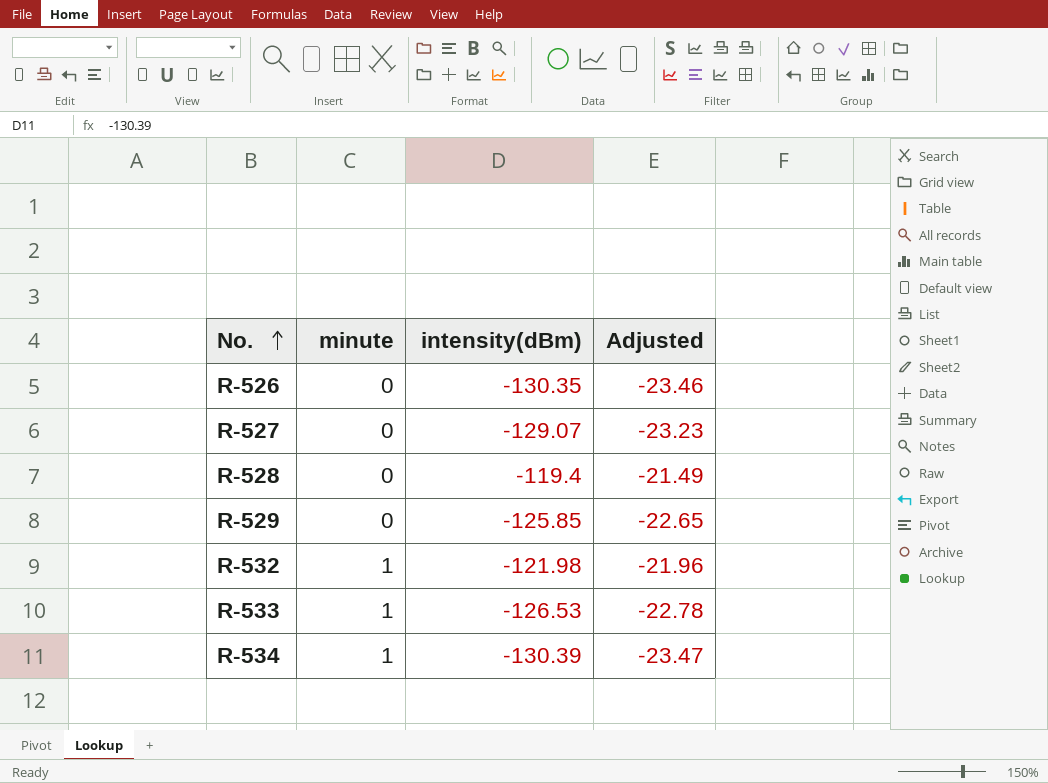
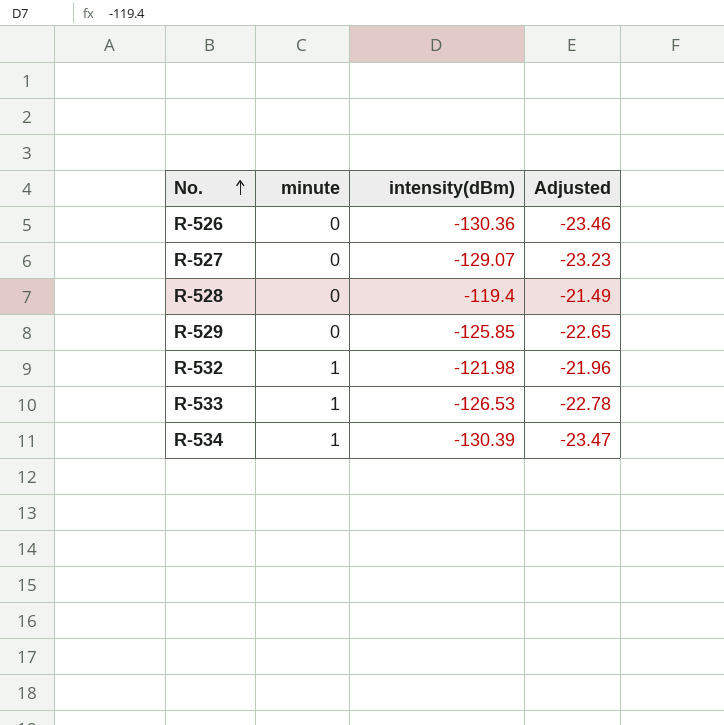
R-526 | intensity(dBm): -130.35 -> -130.36

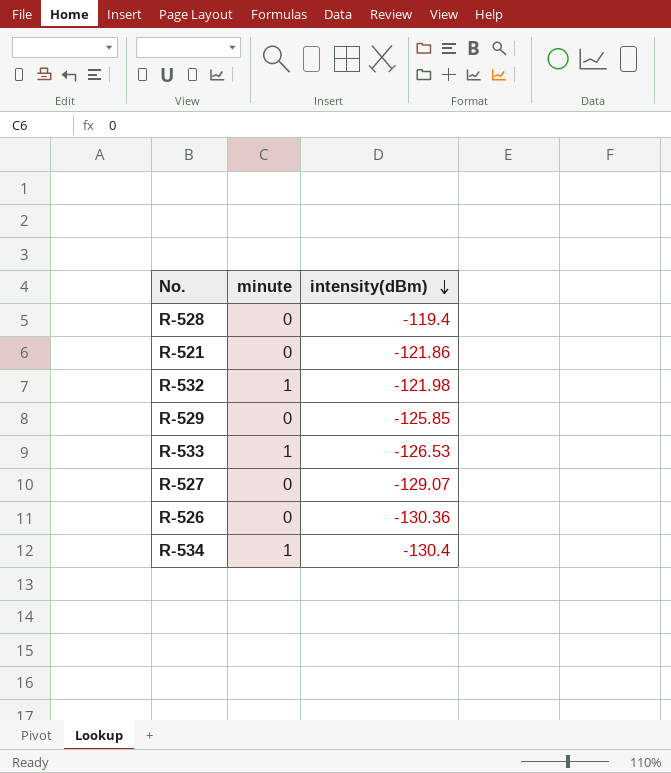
row order: No. ascending -> intensity(dBm) descending
column Adjusted | formula: [intensity(dBm)] * 0.18 -> none
row R-521: none -> 0 | -121.86
R-534 | intensity(dBm): -130.39 -> -130.4

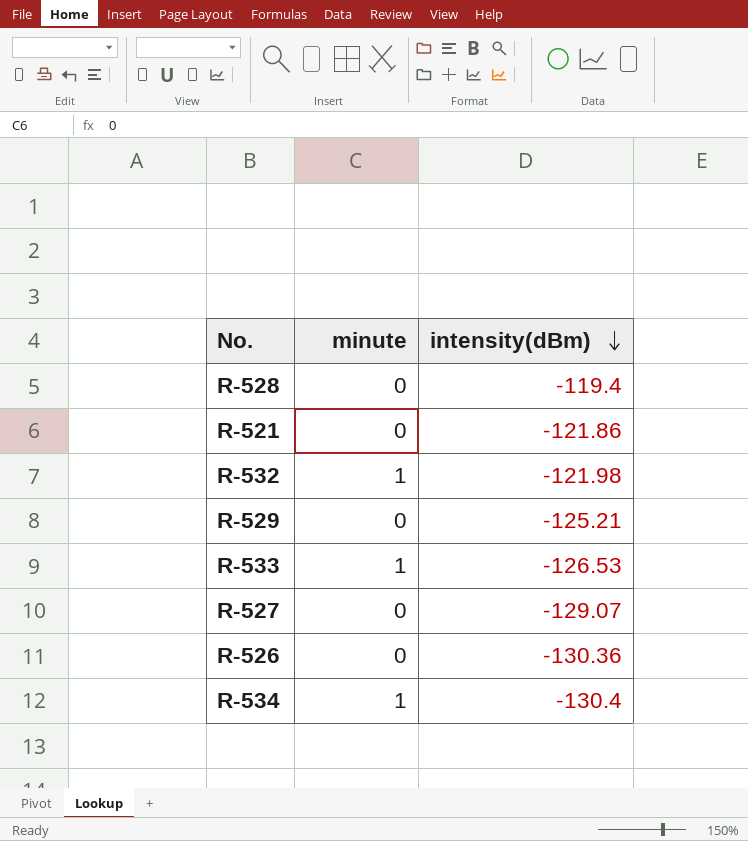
R-529 | intensity(dBm): -125.85 -> -125.21

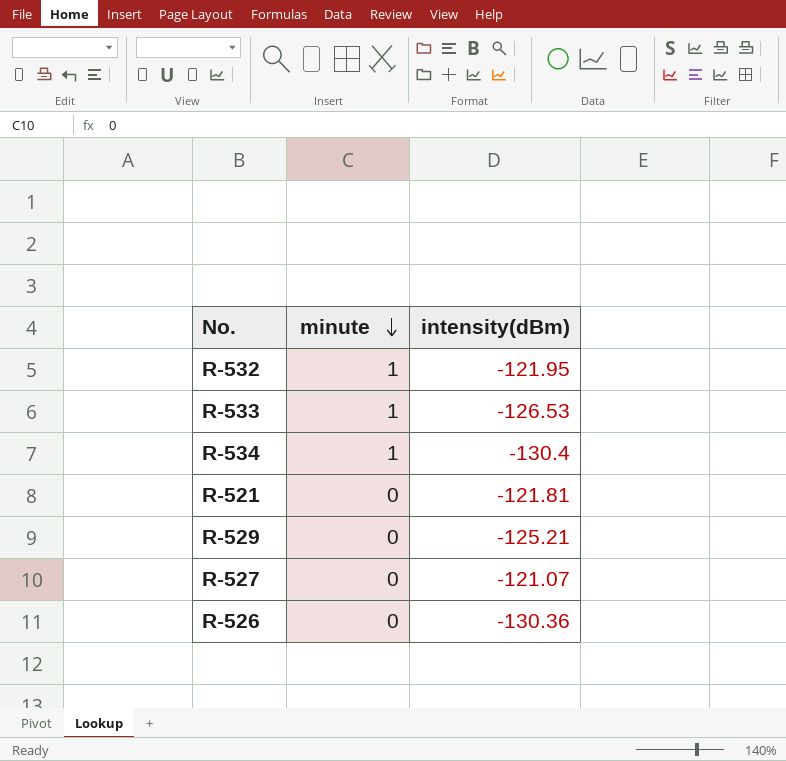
row order: intensity(dBm) descending -> minute descending
row R-528: 0 | -119.4 -> none
R-532 | intensity(dBm): -121.98 -> -121.95
R-521 | intensity(dBm): -121.86 -> -121.81
R-527 | intensity(dBm): -129.07 -> -121.07

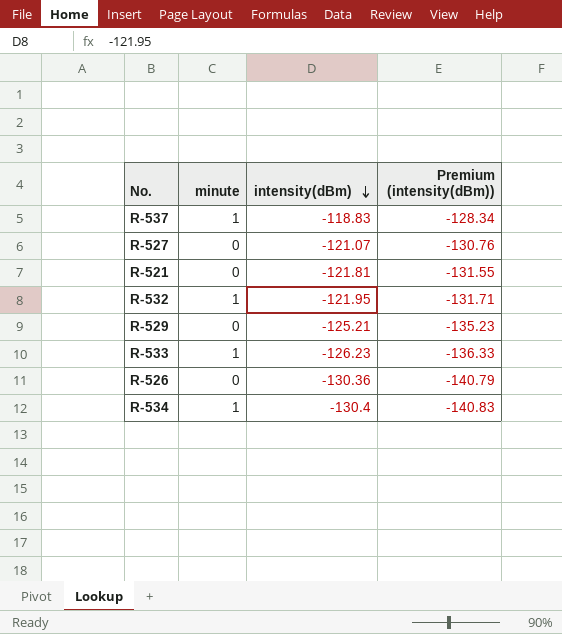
row order: minute descending -> intensity(dBm) descending
column Premium (intensity(dBm)) | formula: none -> [intensity(dBm)] * 1.08
row R-537: none -> 1 | -118.83 | -128.34
R-533 | intensity(dBm): -126.53 -> -126.23

